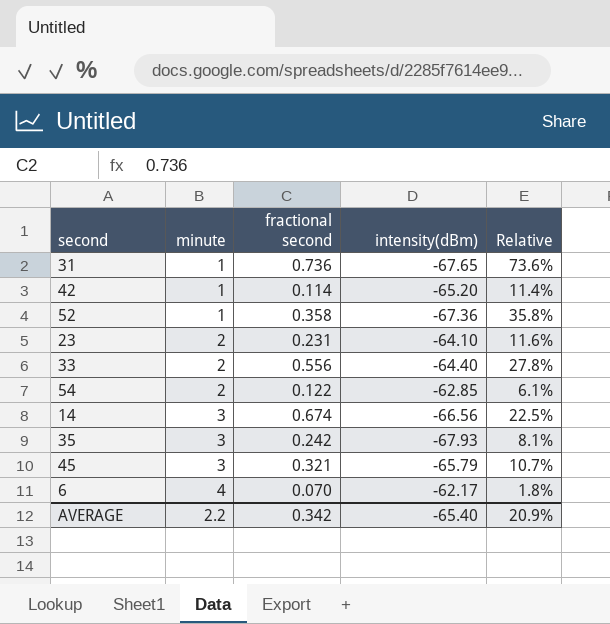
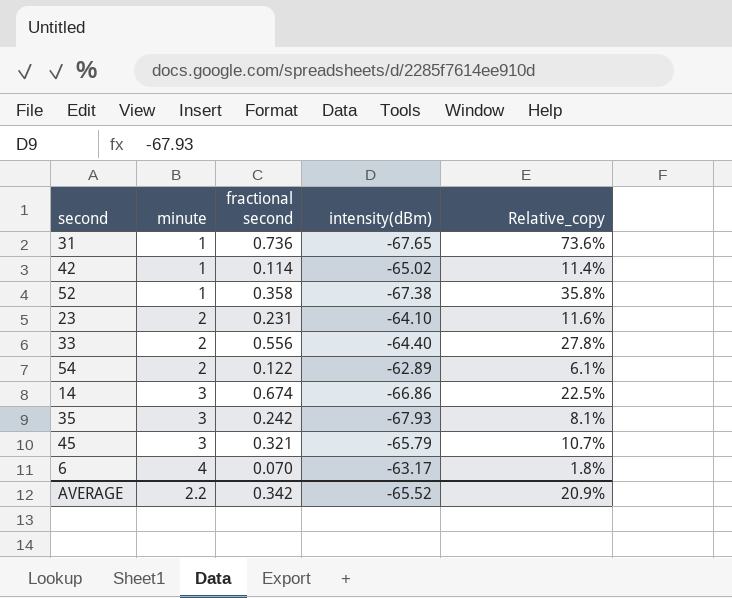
column name: Relative -> Relative_copy
42 | intensity(dBm): -65.20 -> -65.02
52 | intensity(dBm): -67.36 -> -67.38
54 | intensity(dBm): -62.85 -> -62.89
14 | intensity(dBm): -66.56 -> -66.86
6 | intensity(dBm): -62.17 -> -63.17
AVERAGE | intensity(dBm): -65.40 -> -65.52

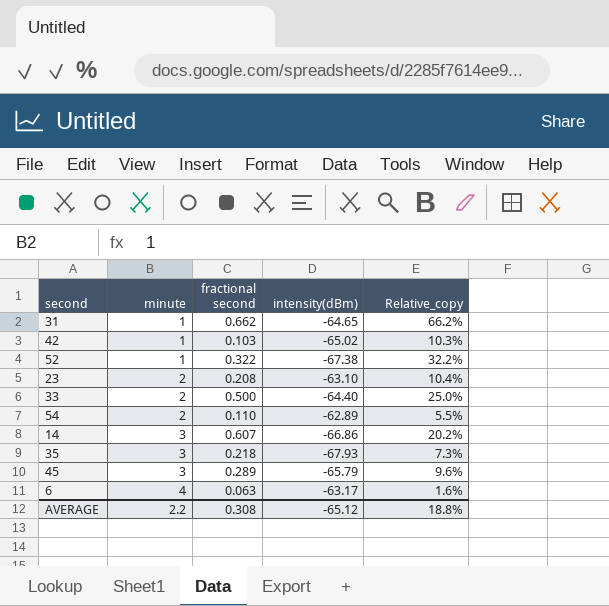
31 | fractional second: 0.736 -> 0.662
31 | intensity(dBm): -67.65 -> -64.65
31 | Relative_copy: 73.6% -> 66.2%
42 | fractional second: 0.114 -> 0.103
42 | Relative_copy: 11.4% -> 10.3%
52 | fractional second: 0.358 -> 0.322
52 | Relative_copy: 35.8% -> 32.2%
23 | fractional second: 0.231 -> 0.208
23 | intensity(dBm): -64.10 -> -63.10
23 | Relative_copy: 11.6% -> 10.4%
33 | fractional second: 0.556 -> 0.500
33 | Relative_copy: 27.8% -> 25.0%
54 | fractional second: 0.122 -> 0.110
54 | Relative_copy: 6.1% -> 5.5%
14 | fractional second: 0.674 -> 0.607
14 | Relative_copy: 22.5% -> 20.2%
35 | fractional second: 0.242 -> 0.218
35 | Relative_copy: 8.1% -> 7.3%
45 | fractional second: 0.321 -> 0.289
45 | Relative_copy: 10.7% -> 9.6%
6 | fractional second: 0.070 -> 0.063
6 | Relative_copy: 1.8% -> 1.6%
AVERAGE | fractional second: 0.342 -> 0.308
AVERAGE | intensity(dBm): -65.52 -> -65.12
AVERAGE | Relative_copy: 20.9% -> 18.8%

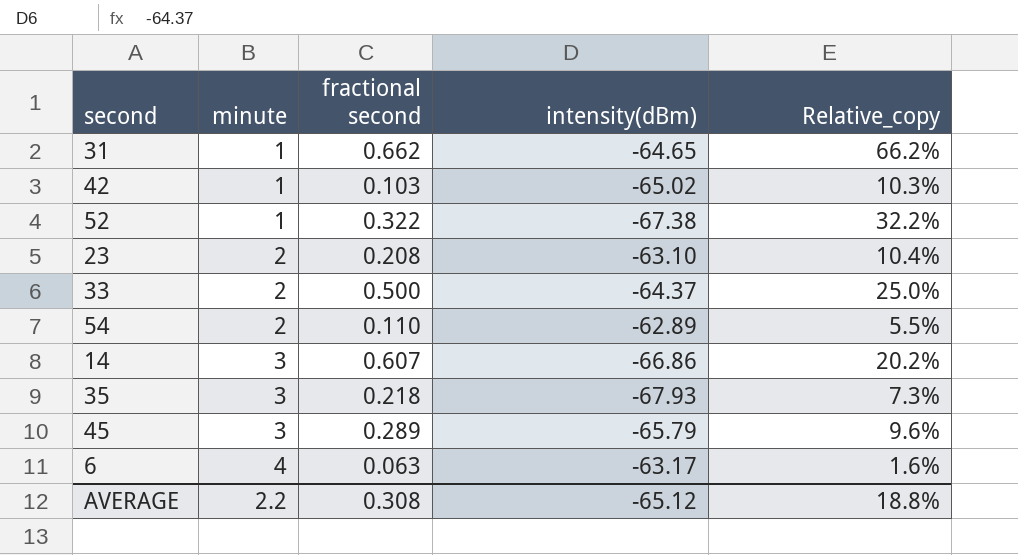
33 | intensity(dBm): -64.40 -> -64.37

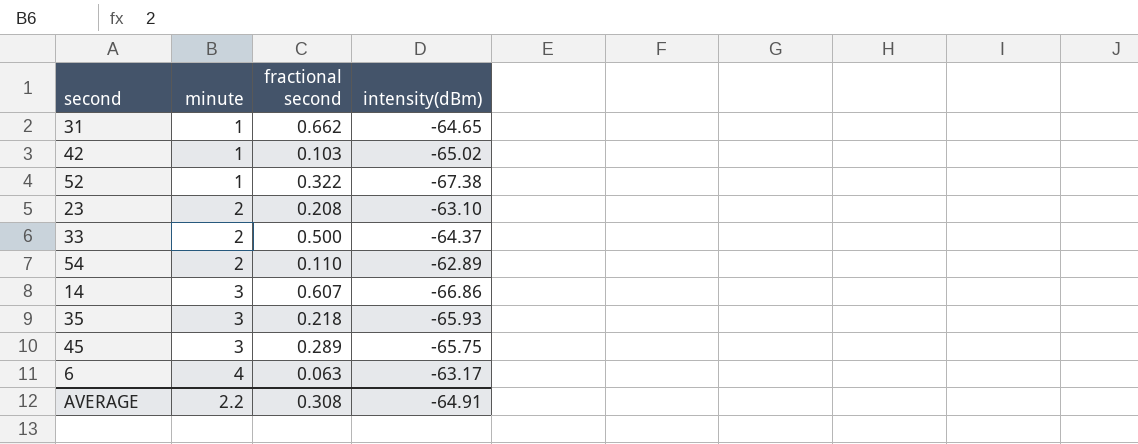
column Relative_copy | formula: [fractional second] / [minute] -> none
35 | intensity(dBm): -67.93 -> -65.93
45 | intensity(dBm): -65.79 -> -65.75
AVERAGE | intensity(dBm): -65.12 -> -64.91

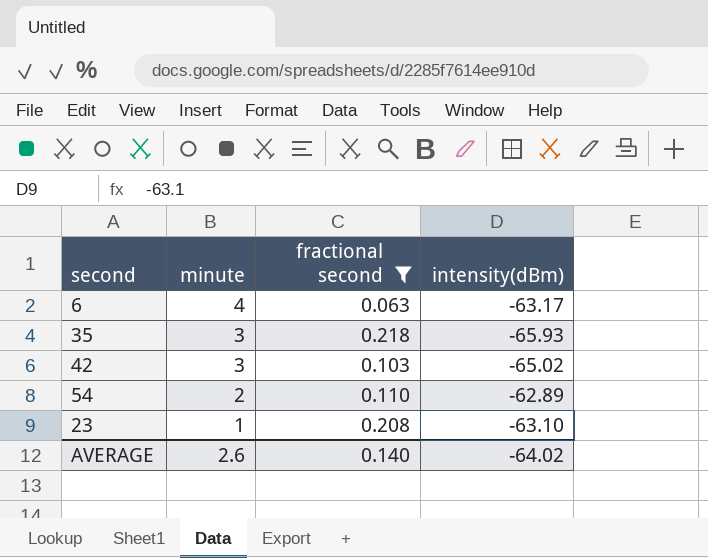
filter: none -> fractional second <= 0.218
row order: minute ascending -> minute descending
42 | minute: 1 -> 3
23 | minute: 2 -> 1
AVERAGE | minute: 2.2 -> 2.6
AVERAGE | fractional second: 0.308 -> 0.140
AVERAGE | intensity(dBm): -64.91 -> -64.02

